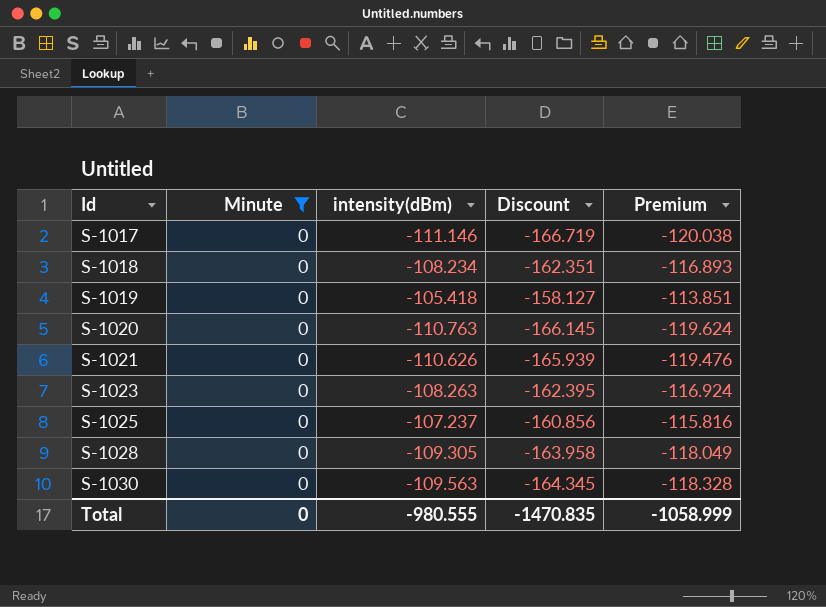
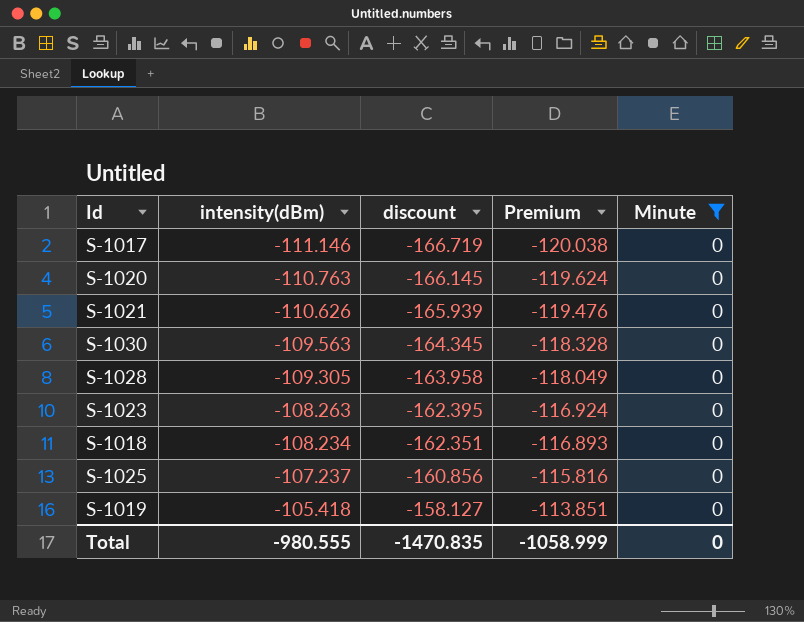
row order: Id ascending -> intensity(dBm) ascending
column name: Discount -> discount
column Minute | position: 2 -> 5

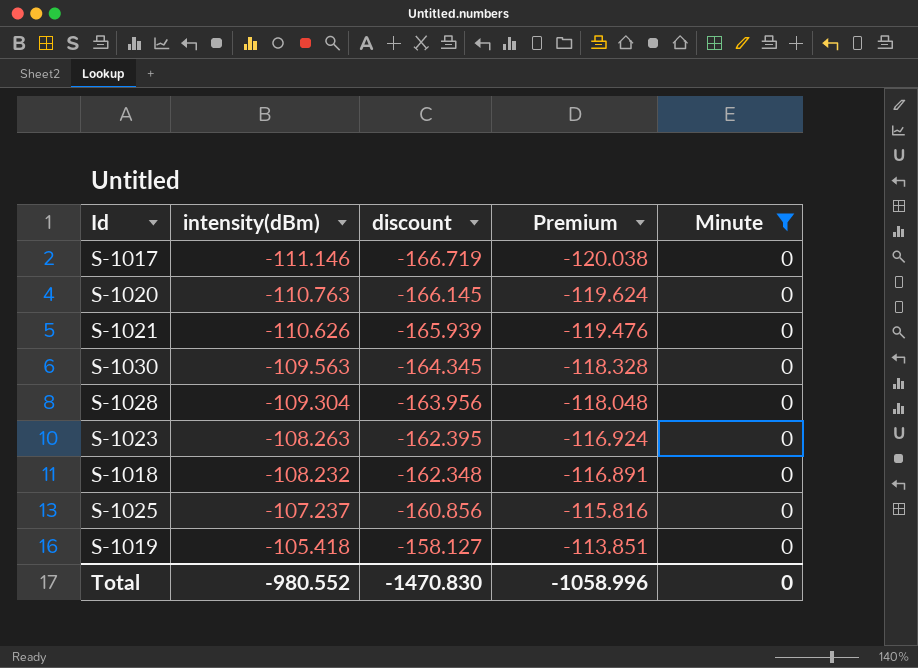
S-1028 | intensity(dBm): -109.305 -> -109.304
S-1028 | discount: -163.958 -> -163.956
S-1028 | Premium: -118.049 -> -118.048
S-1018 | intensity(dBm): -108.234 -> -108.232
S-1018 | discount: -162.351 -> -162.348
S-1018 | Premium: -116.893 -> -116.891
Total | intensity(dBm): -980.555 -> -980.552
Total | discount: -1470.835 -> -1470.830
Total | Premium: -1058.999 -> -1058.996

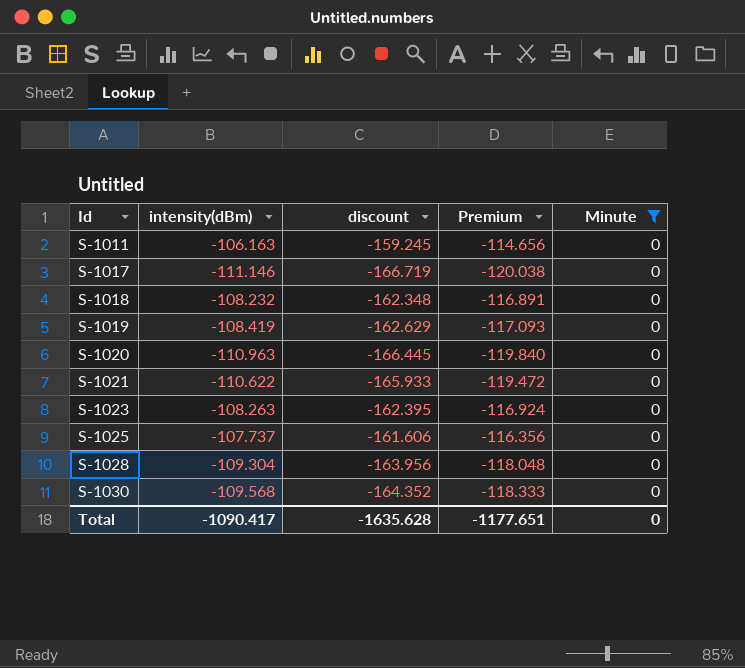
row order: intensity(dBm) ascending -> Id ascending
row S-1011: none -> -106.163 | -159.245 | -114.656 | 0
S-1019 | intensity(dBm): -105.418 -> -108.419
S-1019 | discount: -158.127 -> -162.629
S-1019 | Premium: -113.851 -> -117.093
S-1020 | intensity(dBm): -110.763 -> -110.963
S-1020 | discount: -166.145 -> -166.445
S-1020 | Premium: -119.624 -> -119.840
S-1021 | intensity(dBm): -110.626 -> -110.622
S-1021 | discount: -165.939 -> -165.933
S-1021 | Premium: -119.476 -> -119.472
S-1025 | intensity(dBm): -107.237 -> -107.737
S-1025 | discount: -160.856 -> -161.606
S-1025 | Premium: -115.816 -> -116.356
S-1030 | intensity(dBm): -109.563 -> -109.568
S-1030 | discount: -164.345 -> -164.352
S-1030 | Premium: -118.328 -> -118.333
Total | intensity(dBm): -980.552 -> -1090.417
Total | discount: -1470.830 -> -1635.628
Total | Premium: -1058.996 -> -1177.651

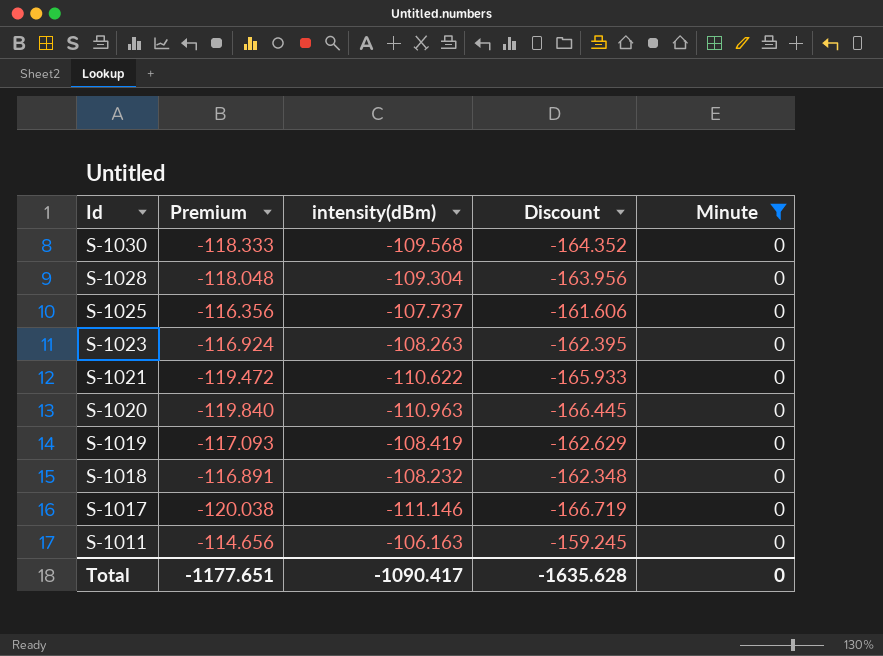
row order: Id ascending -> Id descending
column Premium | position: 4 -> 2
column name: discount -> Discount

